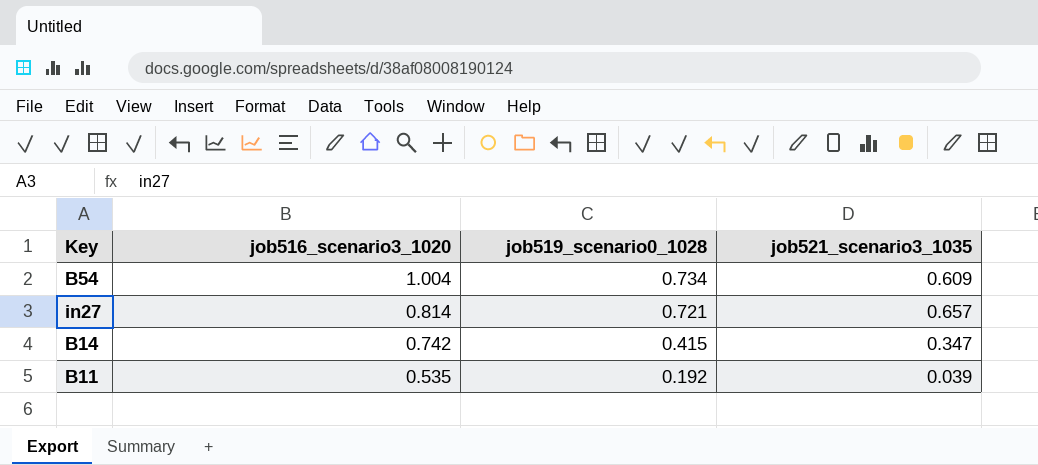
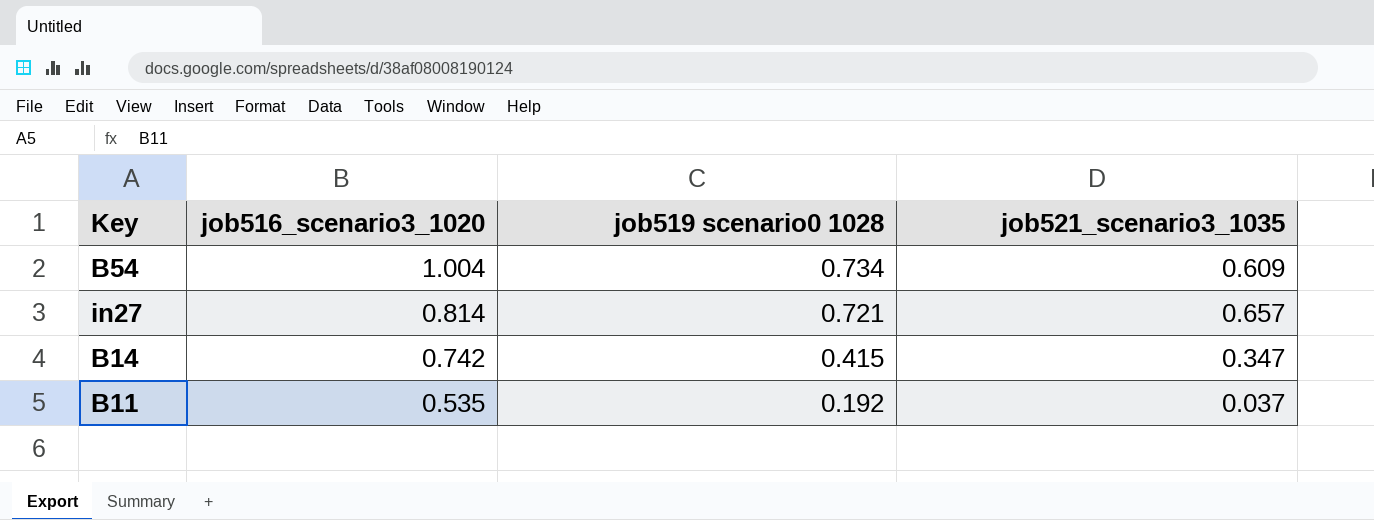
column name: job519_scenario0_1028 -> job519 scenario0 1028
B11 | job521_scenario3_1035: 0.039 -> 0.037

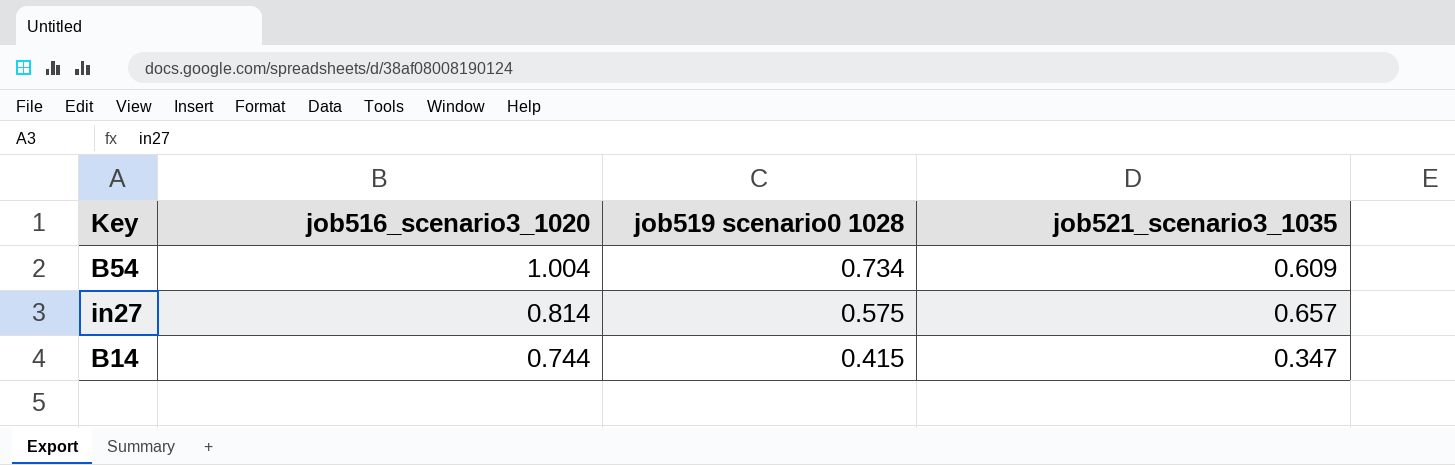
row B11: 0.535 | 0.192 | 0.037 -> none
in27 | job519 scenario0 1028: 0.721 -> 0.575
B14 | job516_scenario3_1020: 0.742 -> 0.744

